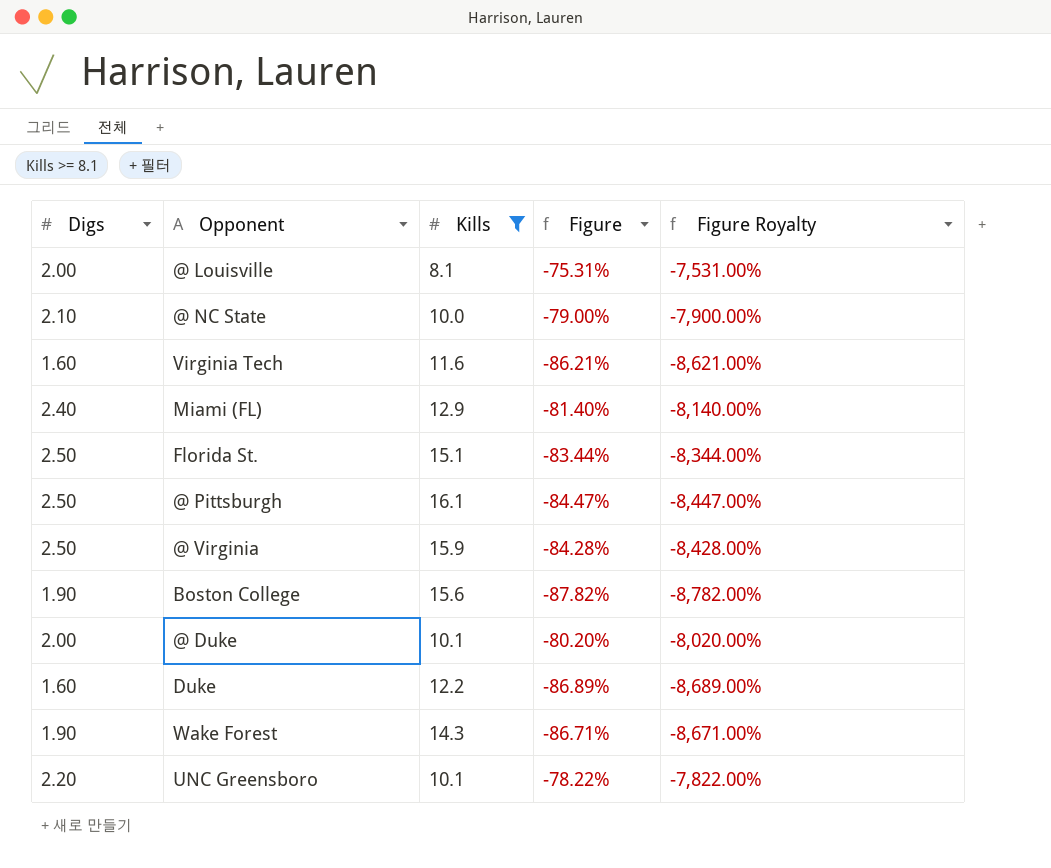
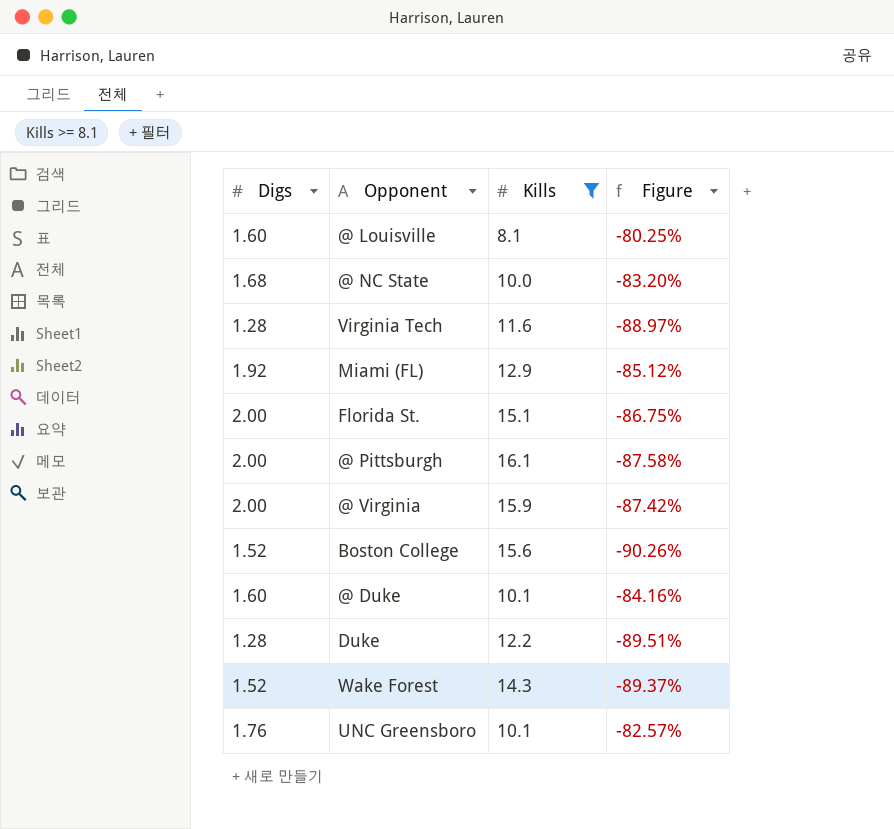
column Figure Royalty | formula: [Figure] * 100 -> none
@ Louisville | Digs: 2.00 -> 1.60
@ Louisville | Figure: -75.31% -> -80.25%
@ NC State | Digs: 2.10 -> 1.68
@ NC State | Figure: -79.00% -> -83.20%
Virginia Tech | Digs: 1.60 -> 1.28
Virginia Tech | Figure: -86.21% -> -88.97%
Miami (FL) | Digs: 2.40 -> 1.92
Miami (FL) | Figure: -81.40% -> -85.12%
Florida St. | Digs: 2.50 -> 2.00
Florida St. | Figure: -83.44% -> -86.75%
@ Pittsburgh | Digs: 2.50 -> 2.00
@ Pittsburgh | Figure: -84.47% -> -87.58%
@ Virginia | Digs: 2.50 -> 2.00
@ Virginia | Figure: -84.28% -> -87.42%
Boston College | Digs: 1.90 -> 1.52
Boston College | Figure: -87.82% -> -90.26%
@ Duke | Digs: 2.00 -> 1.60
@ Duke | Figure: -80.20% -> -84.16%
Duke | Digs: 1.60 -> 1.28
Duke | Figure: -86.89% -> -89.51%
Wake Forest | Digs: 1.90 -> 1.52
Wake Forest | Figure: -86.71% -> -89.37%
UNC Greensboro | Digs: 2.20 -> 1.76
UNC Greensboro | Figure: -78.22% -> -82.57%

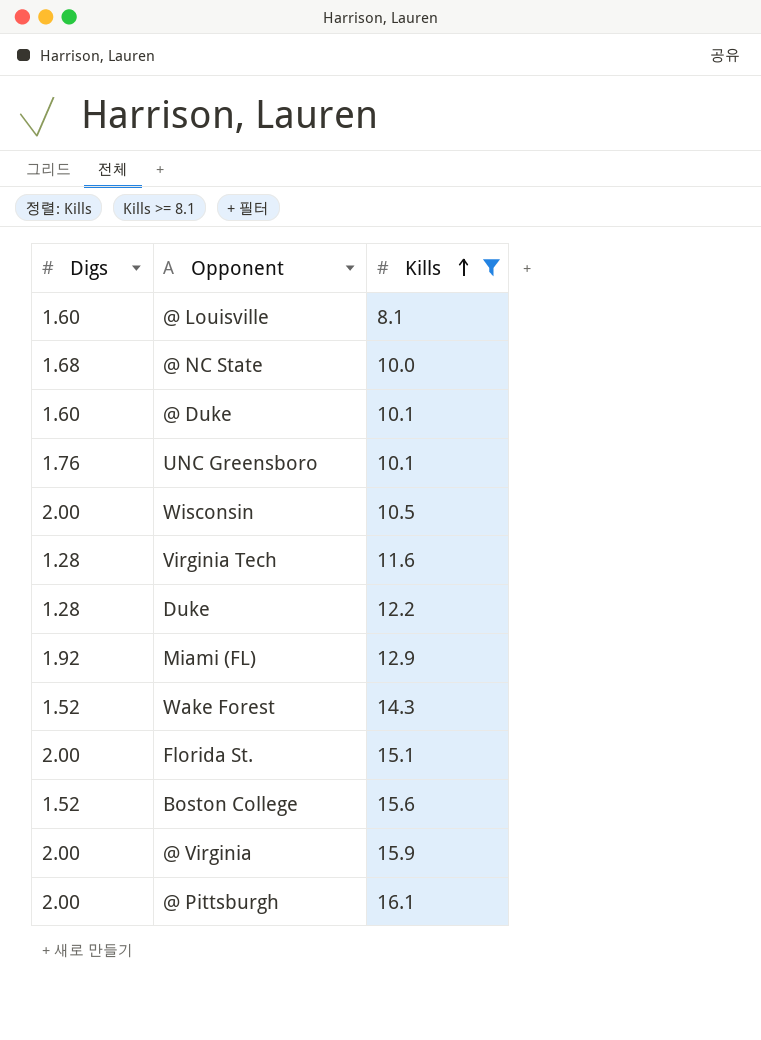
row order: none -> Kills ascending
column Figure | formula: ([Digs] - [Kills]) / [Kills] -> none
row Wisconsin: none -> 2.00 | 10.5

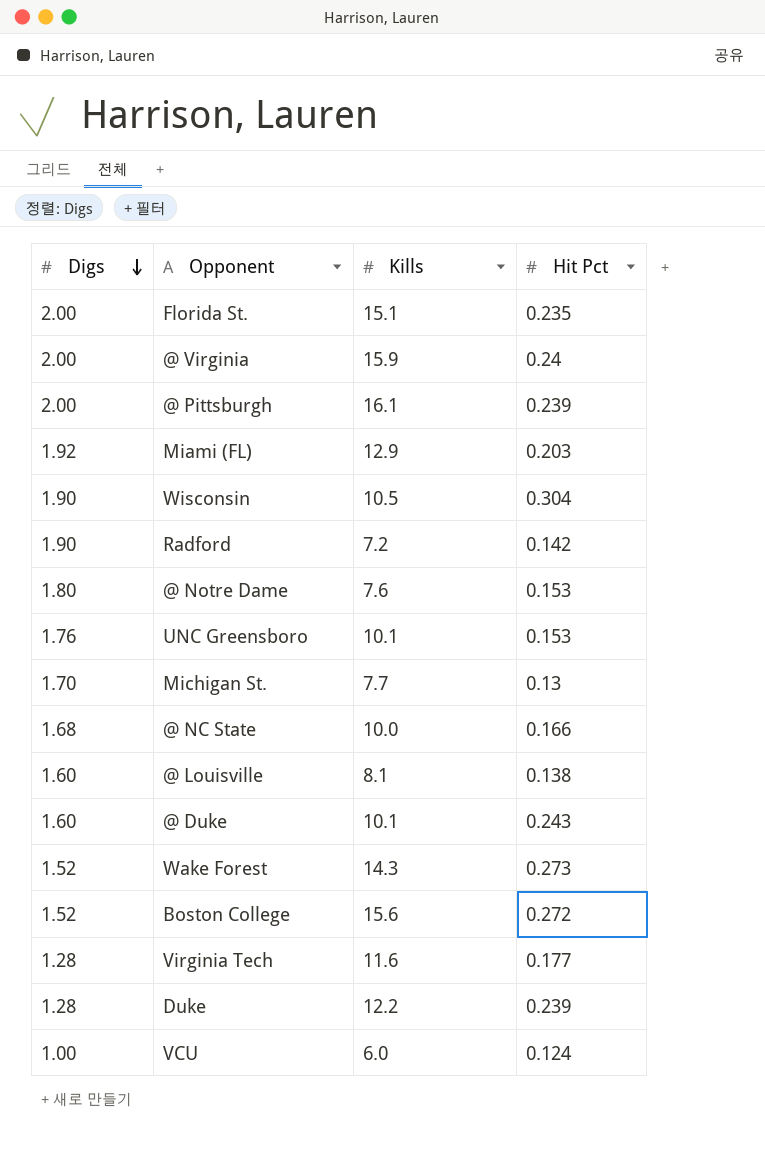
filter: Kills >= 8.1 -> none
row order: Kills ascending -> Digs descending
column Hit Pct | position: none -> 4
Wisconsin | Digs: 2.00 -> 1.90

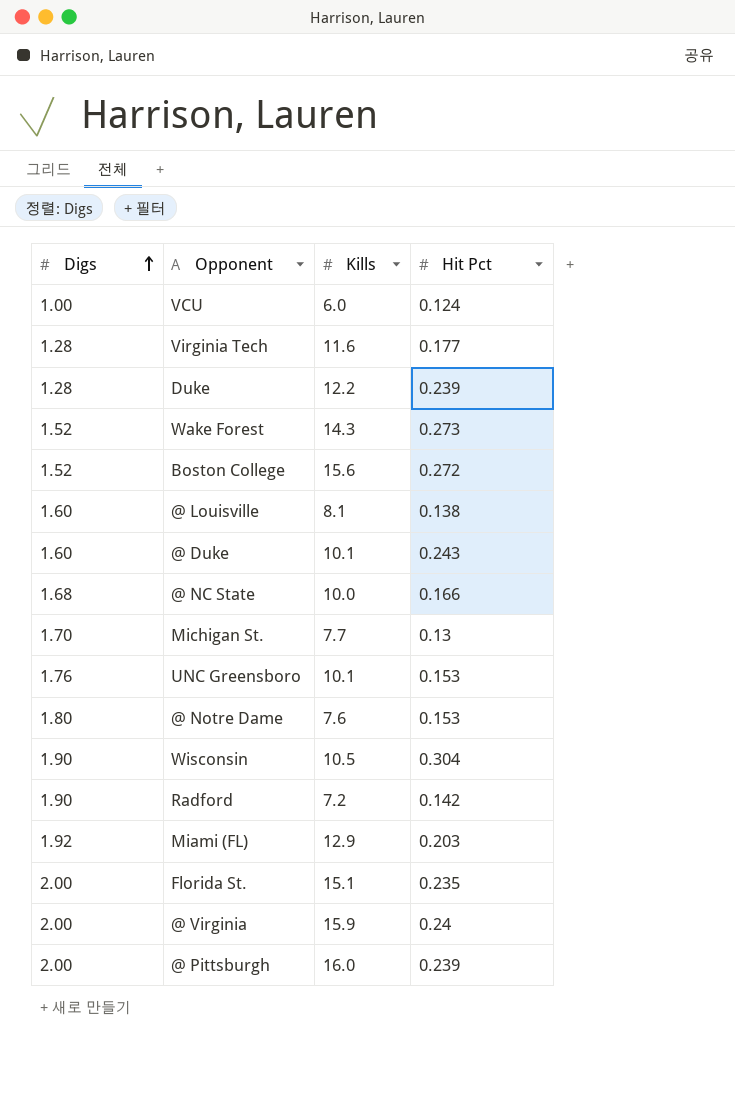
row order: Digs descending -> Digs ascending
@ Pittsburgh | Kills: 16.1 -> 16.0

